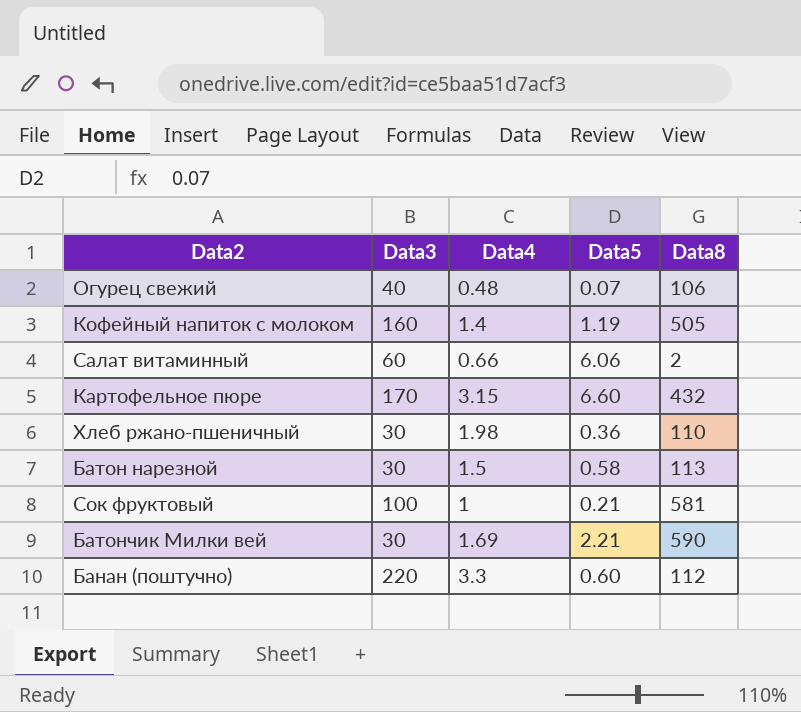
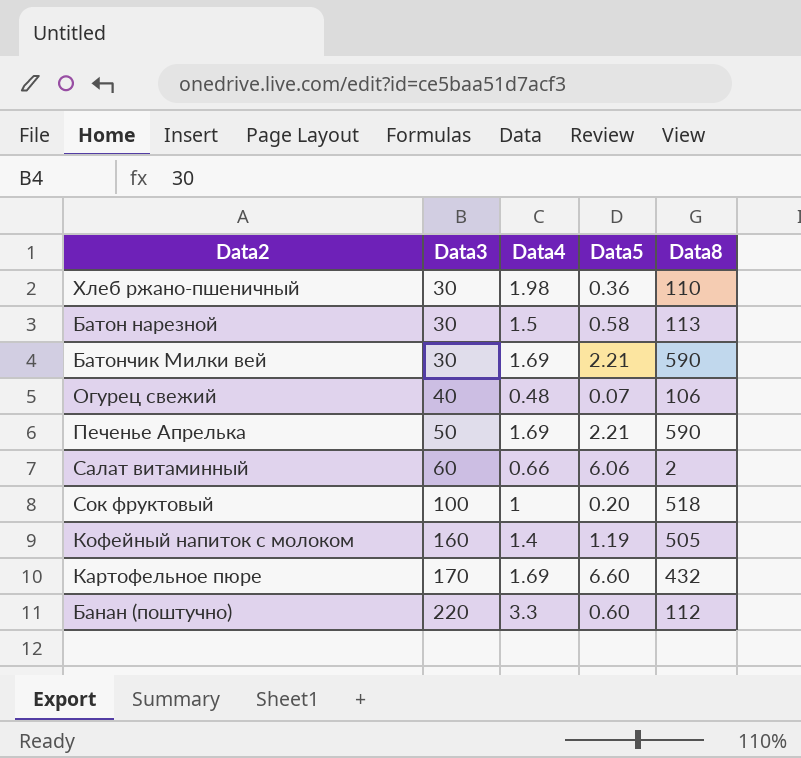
row order: none -> Data3 ascending
row Печенье Апрелька: none -> 50 | 1.69 | 2.21 | 590
Сок фруктовый | Data5: 0.21 -> 0.20
Сок фруктовый | Data8: 581 -> 518
Картофельное пюре | Data4: 3.15 -> 1.69

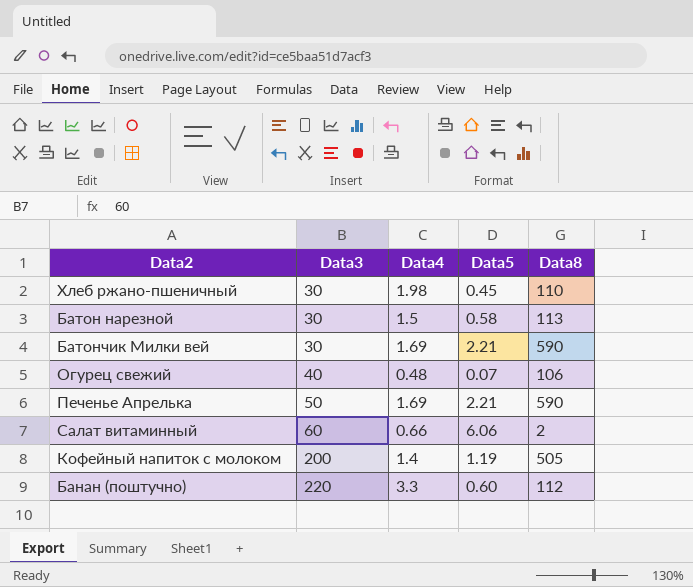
row Сок фруктовый: 100 | 1 | 0.20 | 518 -> none
row Картофельное пюре: 170 | 1.69 | 6.60 | 432 -> none
Хлеб ржано-пшеничный | Data5: 0.36 -> 0.45
Кофейный напиток с молоком | Data3: 160 -> 200

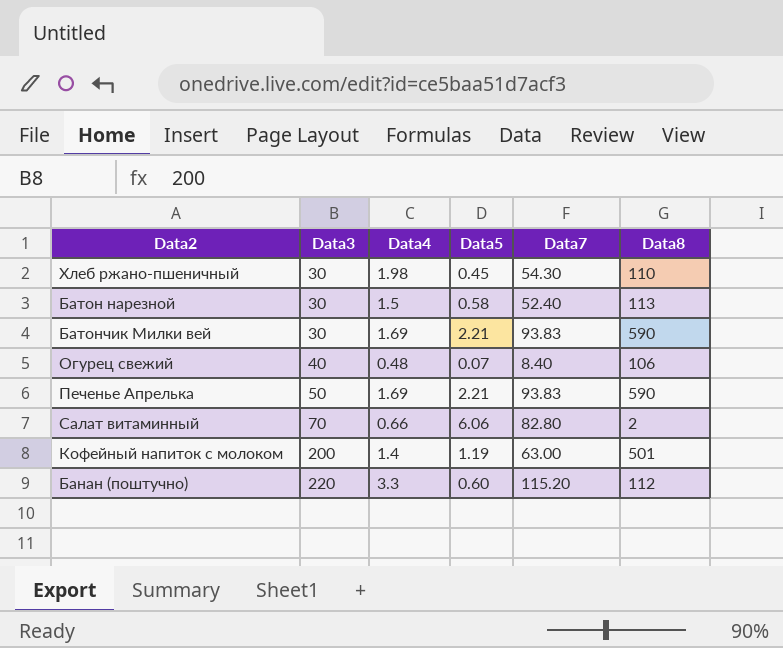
column Data7 | position: none -> 5
Салат витаминный | Data3: 60 -> 70
Кофейный напиток с молоком | Data8: 505 -> 501

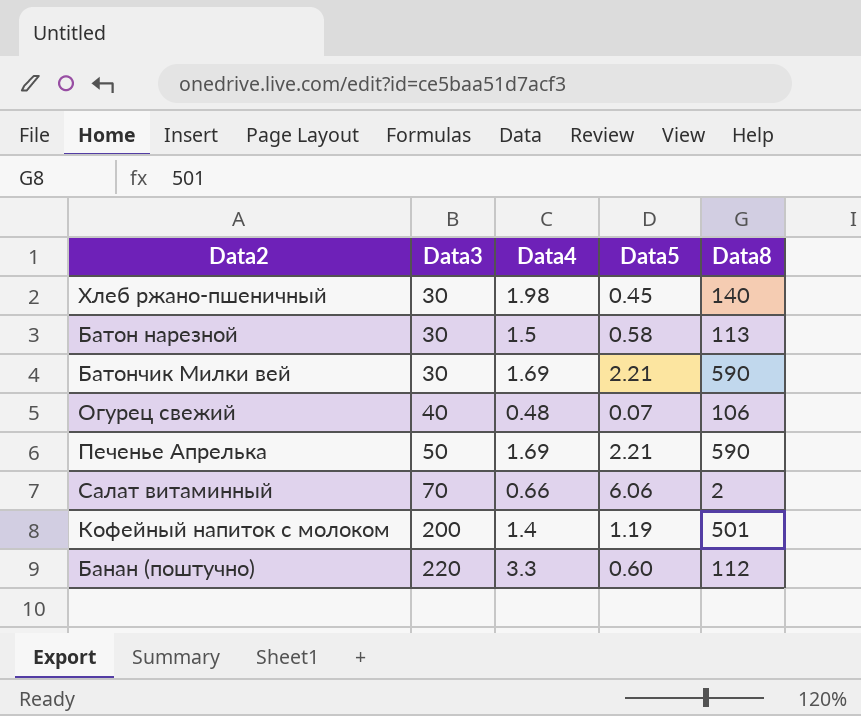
column Data7 | position: 5 -> none
Хлеб ржано-пшеничный | Data8: 110 -> 140

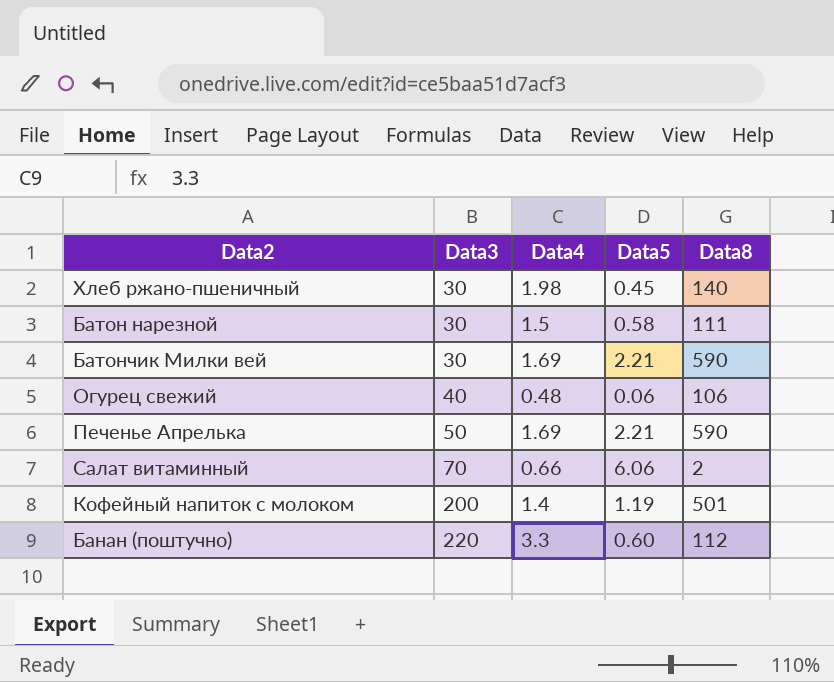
Батон нарезной | Data8: 113 -> 111
Огурец свежий | Data5: 0.07 -> 0.06

